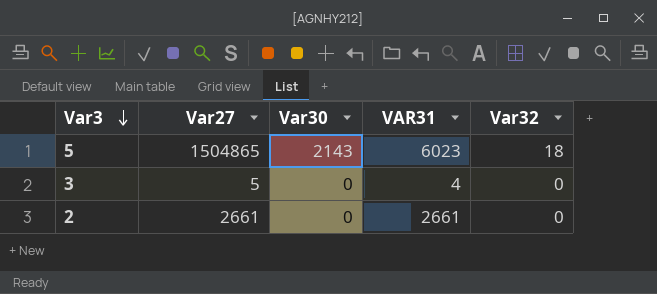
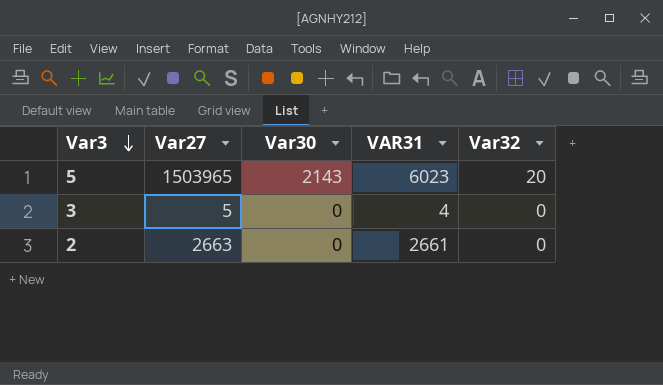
5 | Var27: 1504865 -> 1503965
5 | Var32: 18 -> 20
2 | Var27: 2661 -> 2663

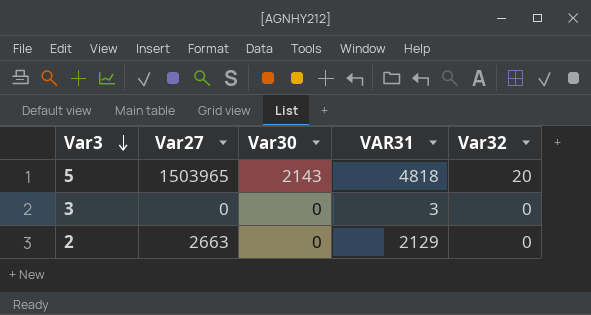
5 | VAR31: 6023 -> 4818
3 | Var27: 5 -> 0
3 | VAR31: 4 -> 3
2 | VAR31: 2661 -> 2129

